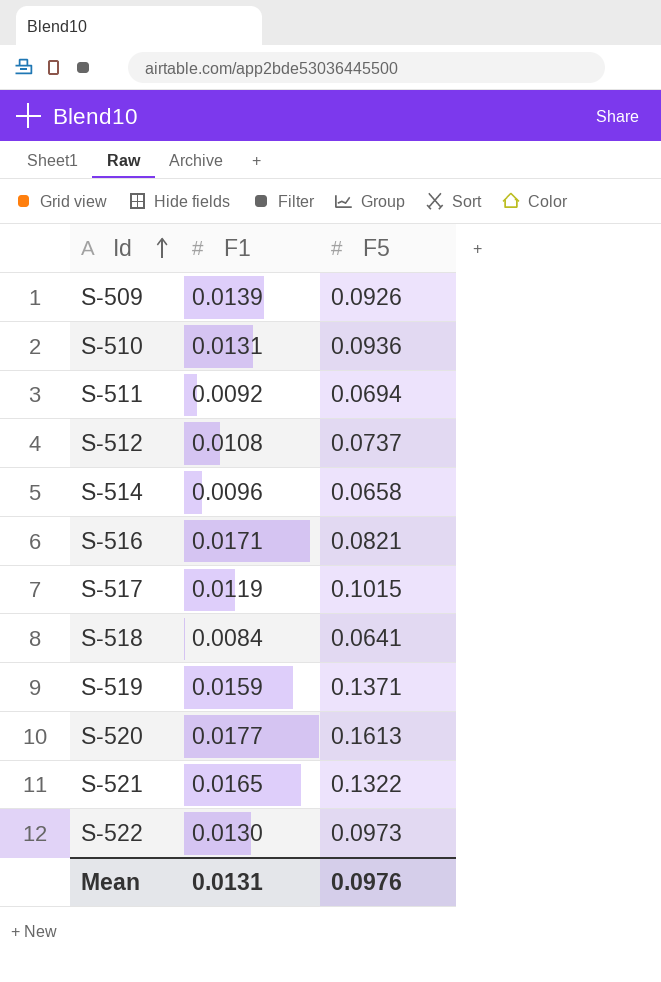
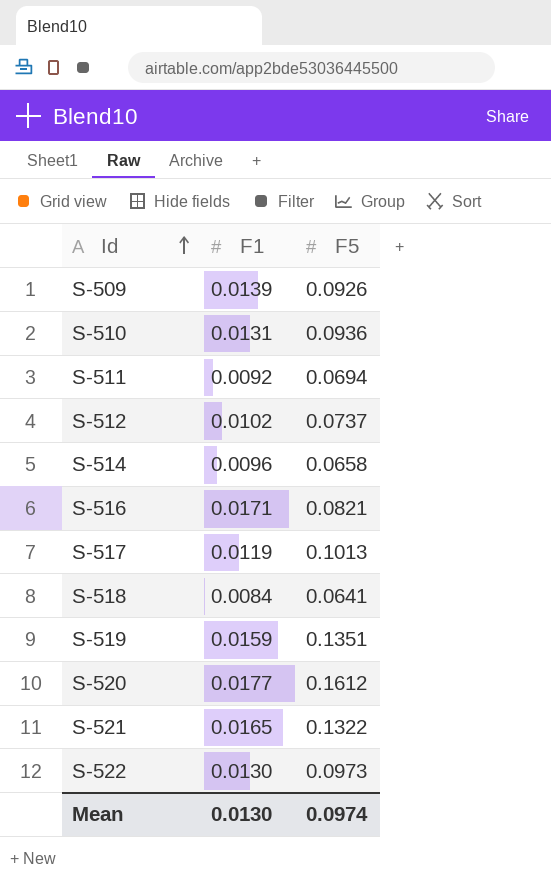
S-512 | F1: 0.0108 -> 0.0102
S-517 | F5: 0.1015 -> 0.1013
S-519 | F5: 0.1371 -> 0.1351
S-520 | F5: 0.1613 -> 0.1612
Mean | F1: 0.0131 -> 0.0130
Mean | F5: 0.0976 -> 0.0974

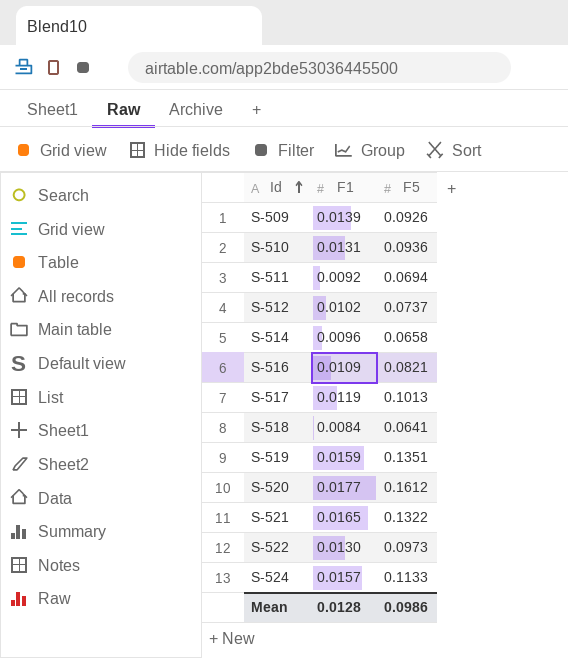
S-516 | F1: 0.0171 -> 0.0109
row S-524: none -> 0.0157 | 0.1133
Mean | F1: 0.0130 -> 0.0128
Mean | F5: 0.0974 -> 0.0986

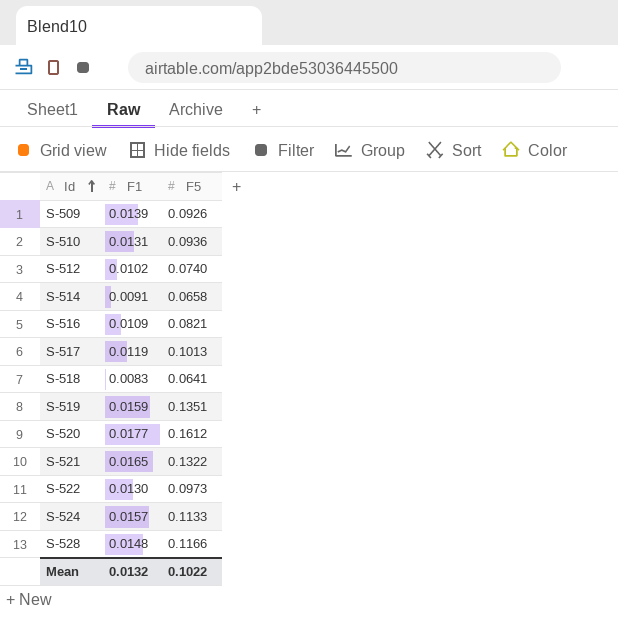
row S-511: 0.0092 | 0.0694 -> none
S-512 | F5: 0.0737 -> 0.0740
S-514 | F1: 0.0096 -> 0.0091
S-518 | F1: 0.0084 -> 0.0083
row S-528: none -> 0.0148 | 0.1166
Mean | F1: 0.0128 -> 0.0132
Mean | F5: 0.0986 -> 0.1022

